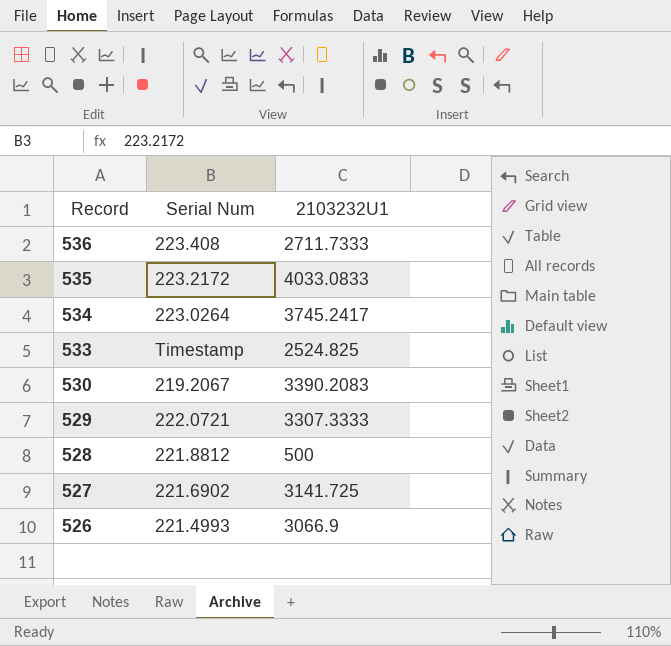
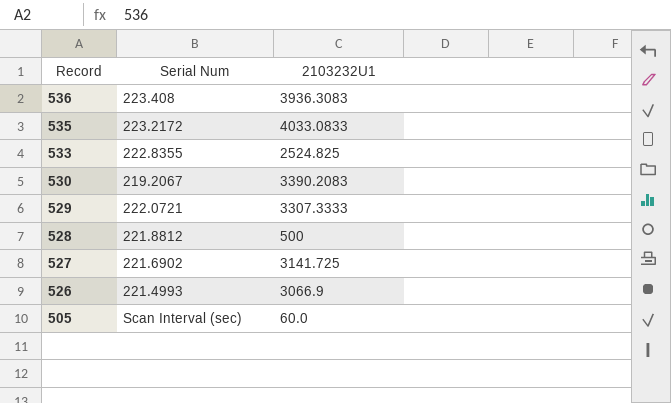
row 534: 223.0264 | 3745.2417 -> none
536 | 2103232U1: 2711.7333 -> 3936.3083
533 | Serial Num: Timestamp -> 222.8355
row 505: none -> Scan Interval (sec) | 60.0

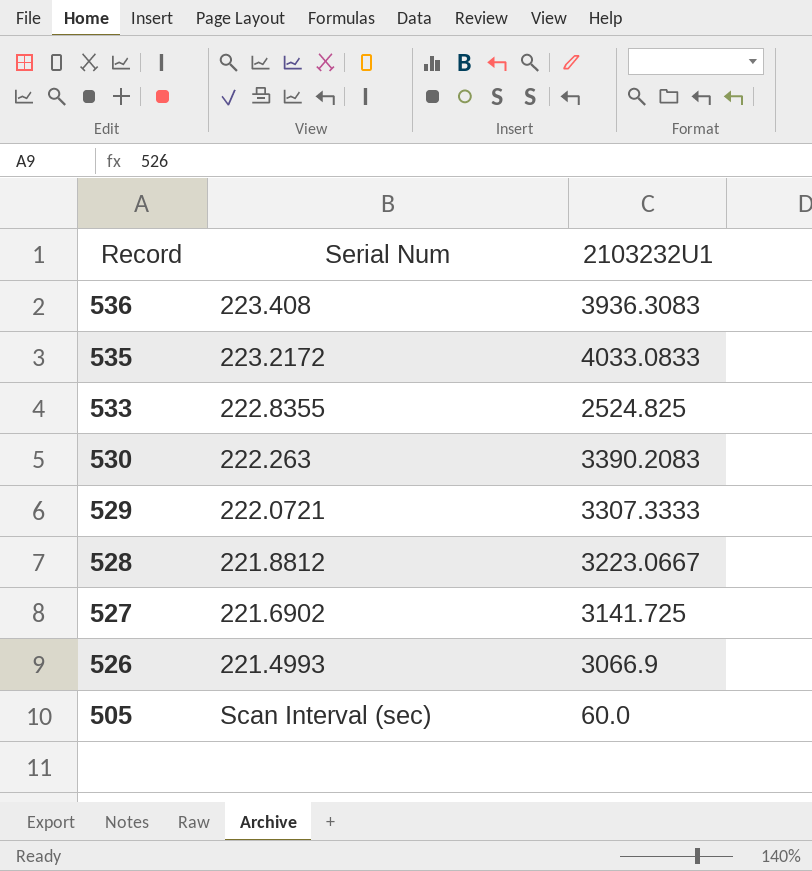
530 | Serial Num: 219.2067 -> 222.263
528 | 2103232U1: 500 -> 3223.0667

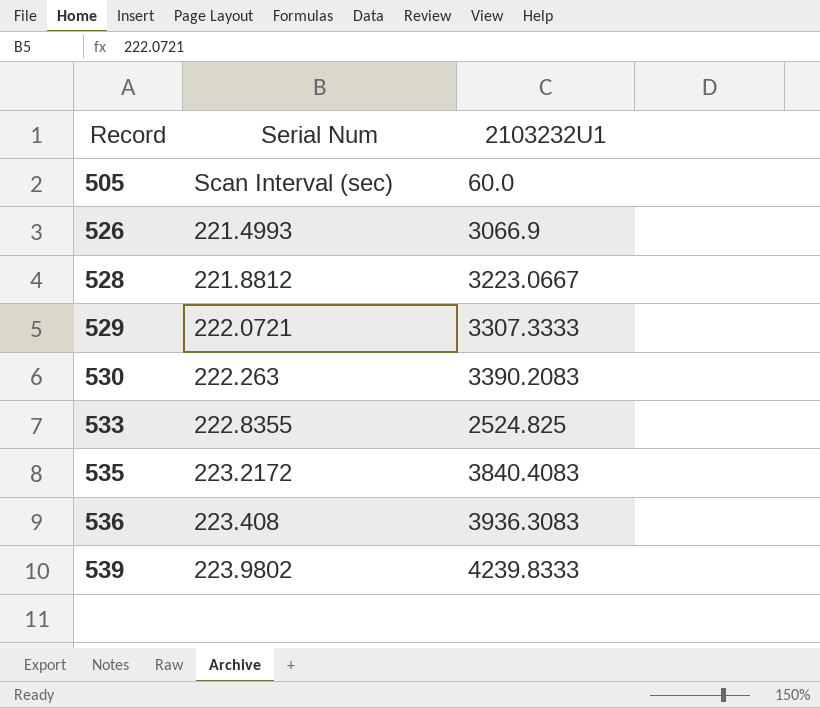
row order: Record descending -> Record ascending
row 527: 221.6902 | 3141.725 -> none
535 | 2103232U1: 4033.0833 -> 3840.4083
row 539: none -> 223.9802 | 4239.8333

